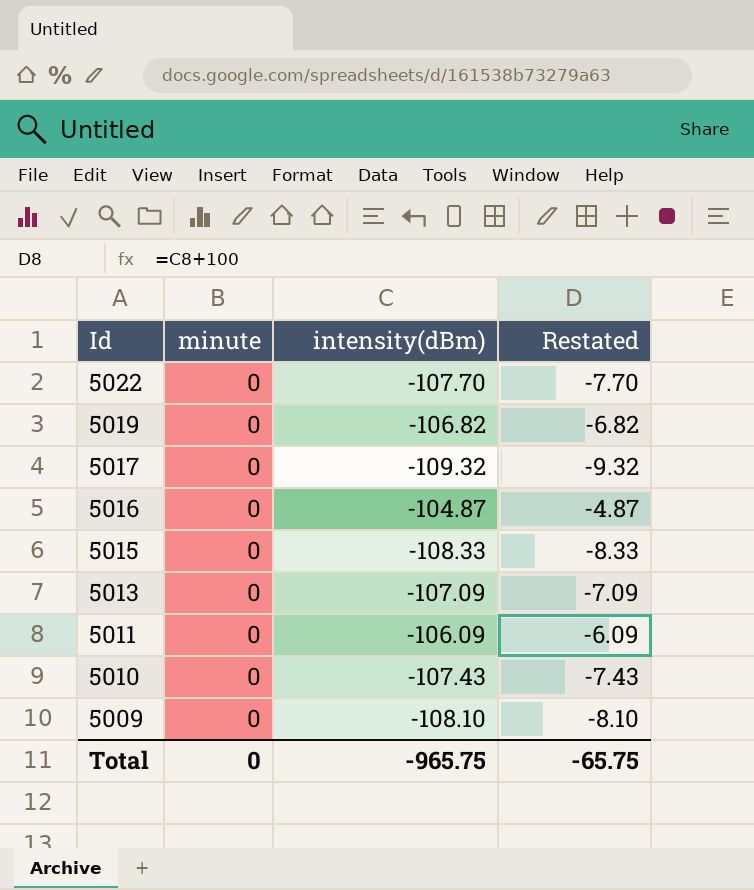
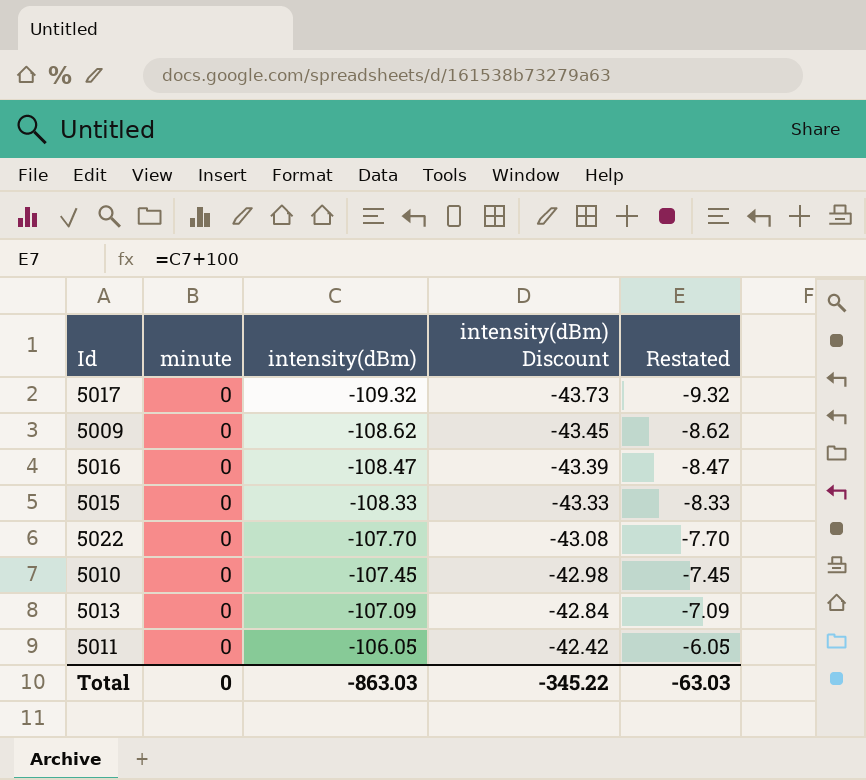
row order: Id descending -> intensity(dBm) ascending
column intensity(dBm) Discount | formula: none -> [intensity(dBm)] * 0.4
row 5019: 0 | -106.82 | -6.82 -> none
5009 | intensity(dBm): -108.10 -> -108.62
5009 | Restated: -8.10 -> -8.62
5016 | intensity(dBm): -104.87 -> -108.47
5016 | Restated: -4.87 -> -8.47
5010 | intensity(dBm): -107.43 -> -107.45
5010 | Restated: -7.43 -> -7.45
5011 | intensity(dBm): -106.09 -> -106.05
5011 | Restated: -6.09 -> -6.05
Total | intensity(dBm): -965.75 -> -863.03
Total | Restated: -65.75 -> -63.03

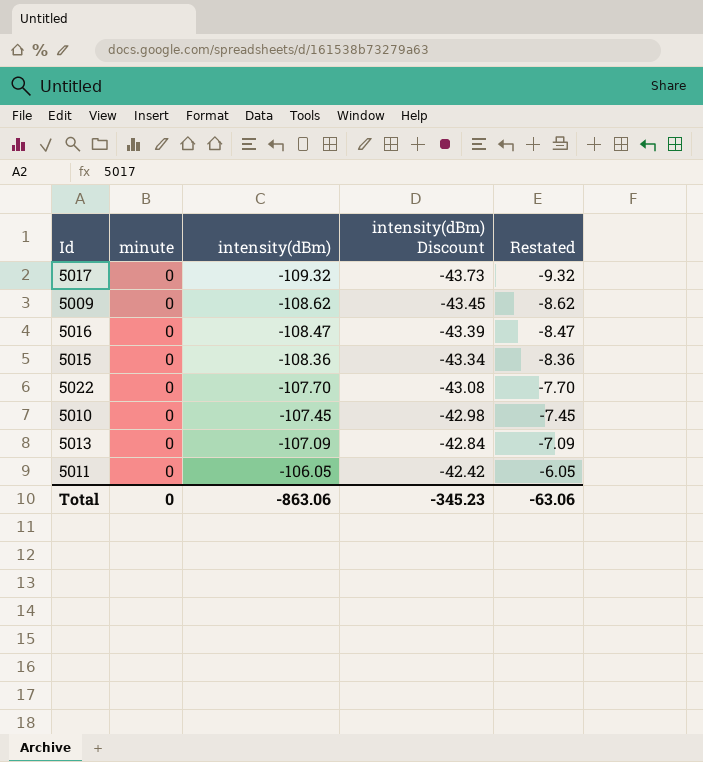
5015 | intensity(dBm): -108.33 -> -108.36
5015 | intensity(dBm) Discount: -43.33 -> -43.34
5015 | Restated: -8.33 -> -8.36
Total | intensity(dBm): -863.03 -> -863.06
Total | intensity(dBm) Discount: -345.22 -> -345.23
Total | Restated: -63.03 -> -63.06

